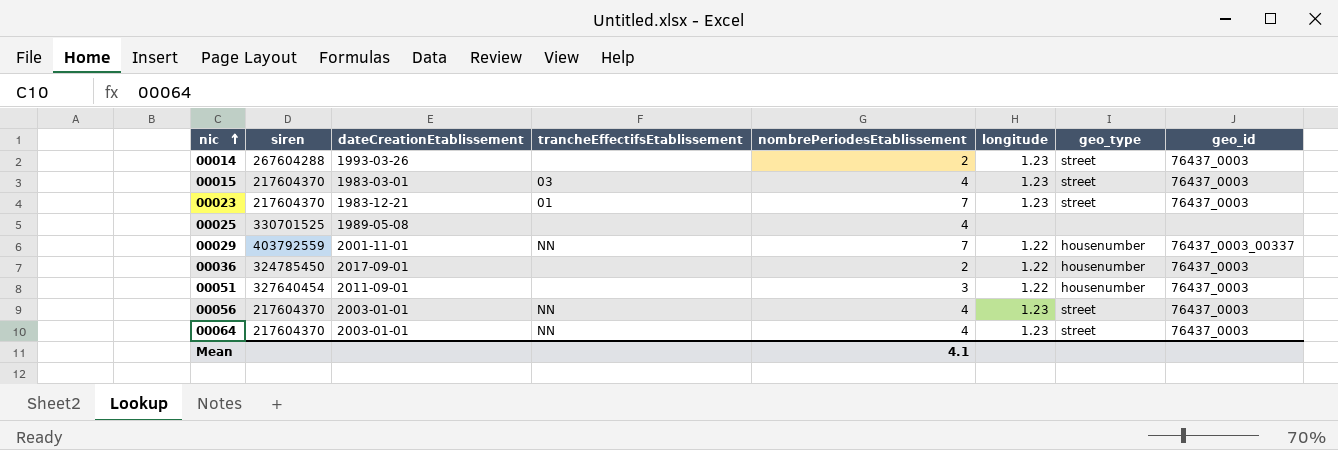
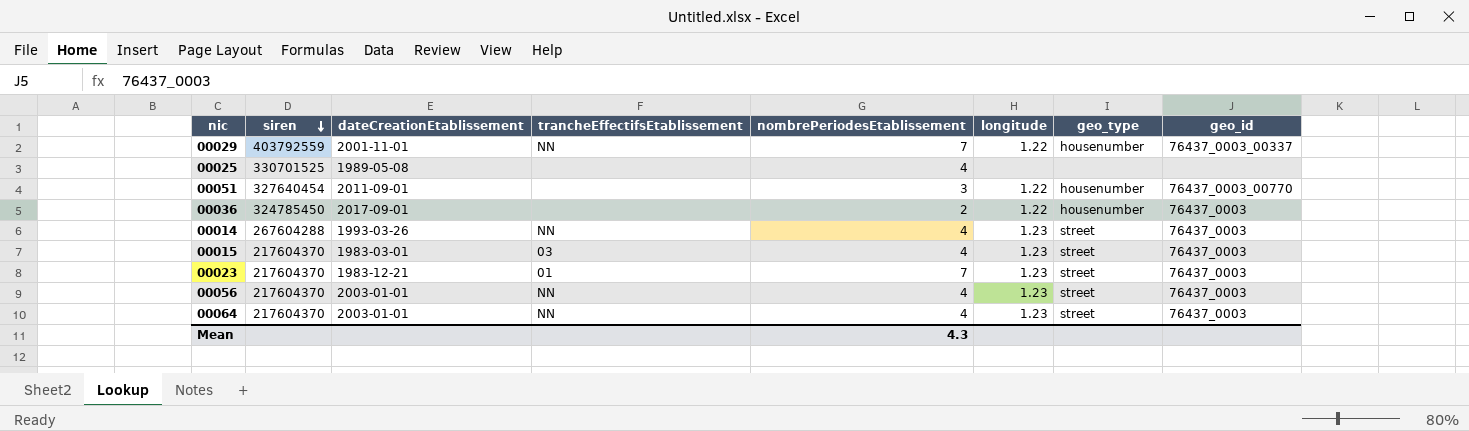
row order: nic ascending -> siren descending
00051 | geo_id: 76437_0003 -> 76437_0003_00770
00014 | trancheEffectifsEtablissement: none -> NN
00014 | nombrePeriodesEtablissement: 2 -> 4
Mean | nombrePeriodesEtablissement: 4.1 -> 4.3

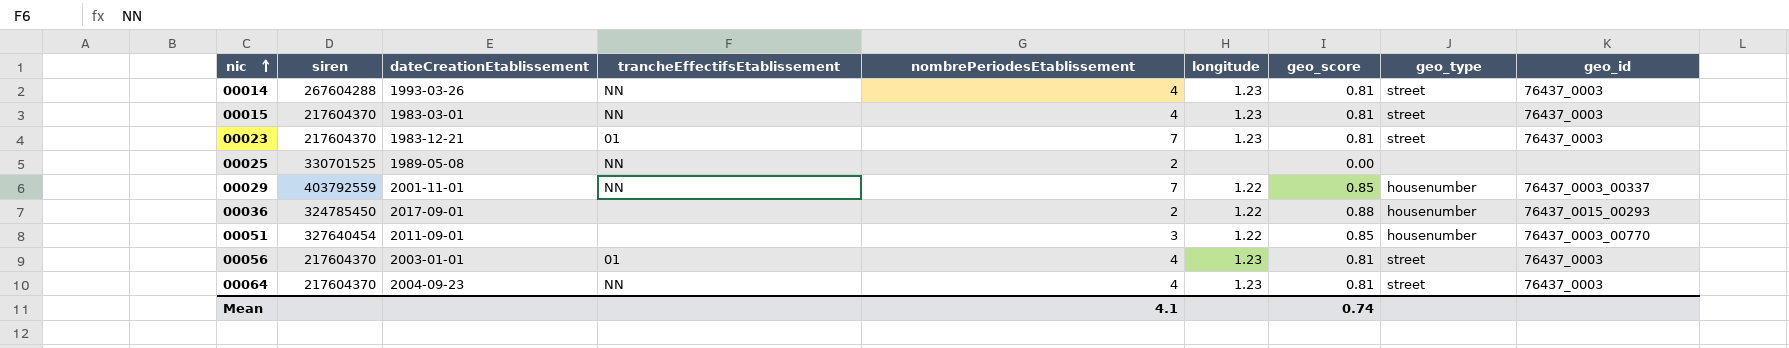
row order: siren descending -> nic ascending
column geo_score | position: none -> 7
00015 | trancheEffectifsEtablissement: 03 -> NN
00025 | trancheEffectifsEtablissement: none -> NN
00025 | nombrePeriodesEtablissement: 4 -> 2
00036 | geo_id: 76437_0003 -> 76437_0015_00293
00056 | trancheEffectifsEtablissement: NN -> 01
00064 | dateCreationEtablissement: 2003-01-01 -> 2004-09-23
Mean | nombrePeriodesEtablissement: 4.3 -> 4.1

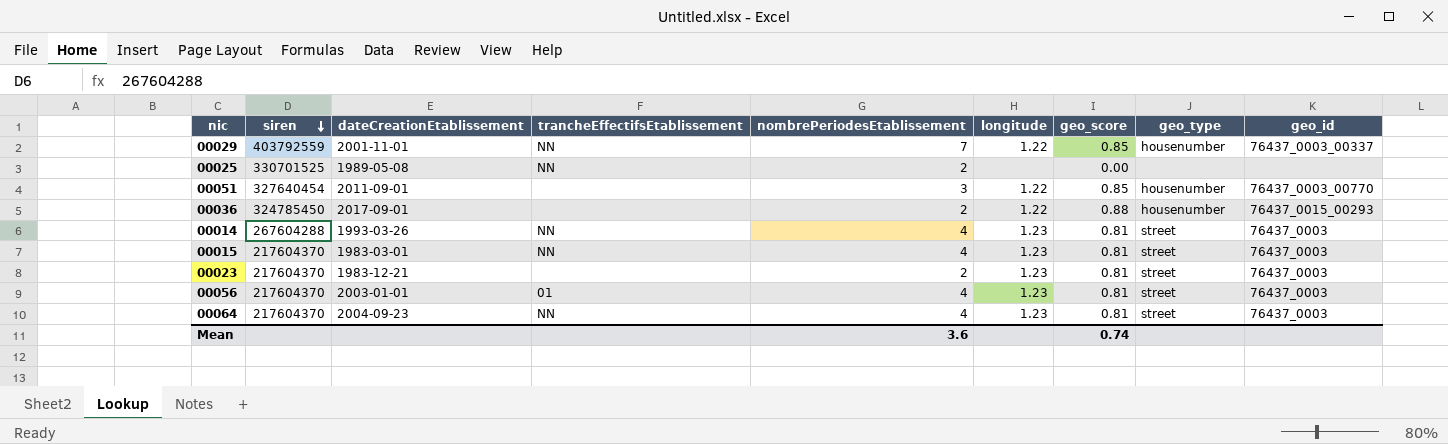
row order: nic ascending -> siren descending
00023 | trancheEffectifsEtablissement: 01 -> none
00023 | nombrePeriodesEtablissement: 7 -> 2
Mean | nombrePeriodesEtablissement: 4.1 -> 3.6

